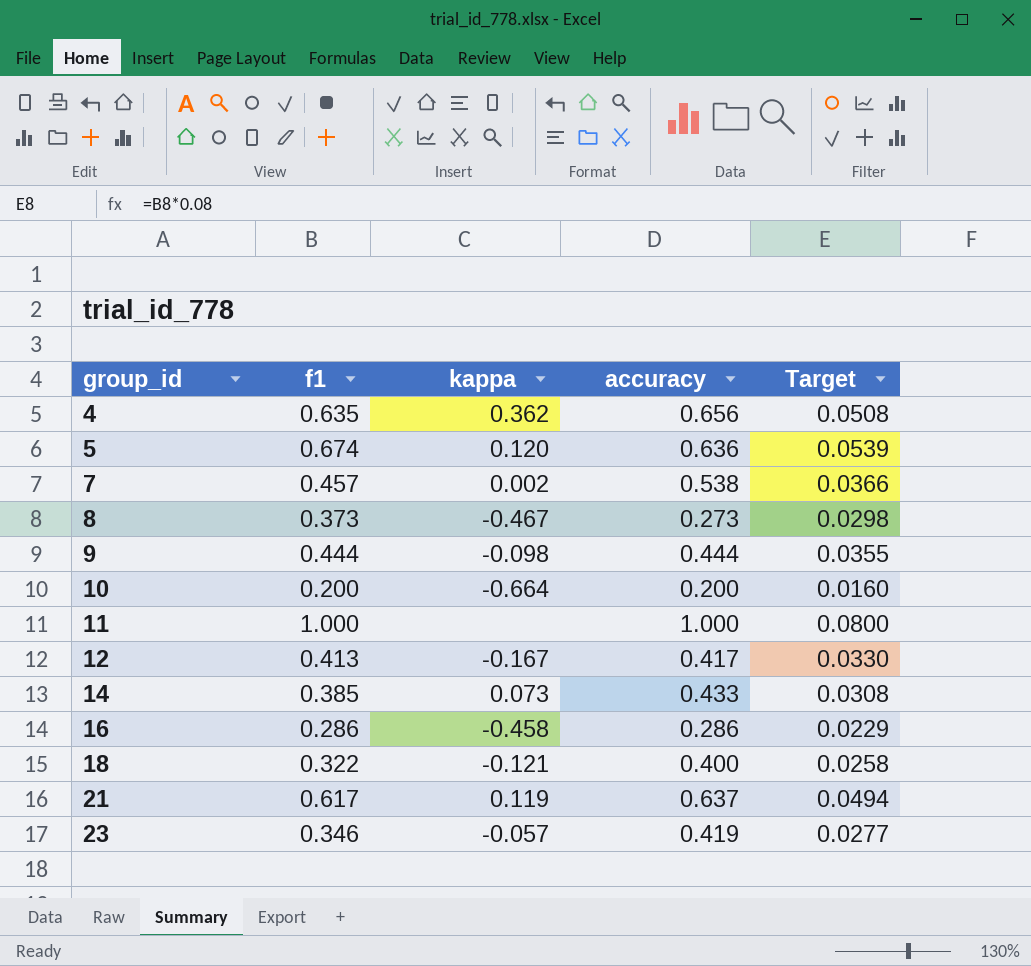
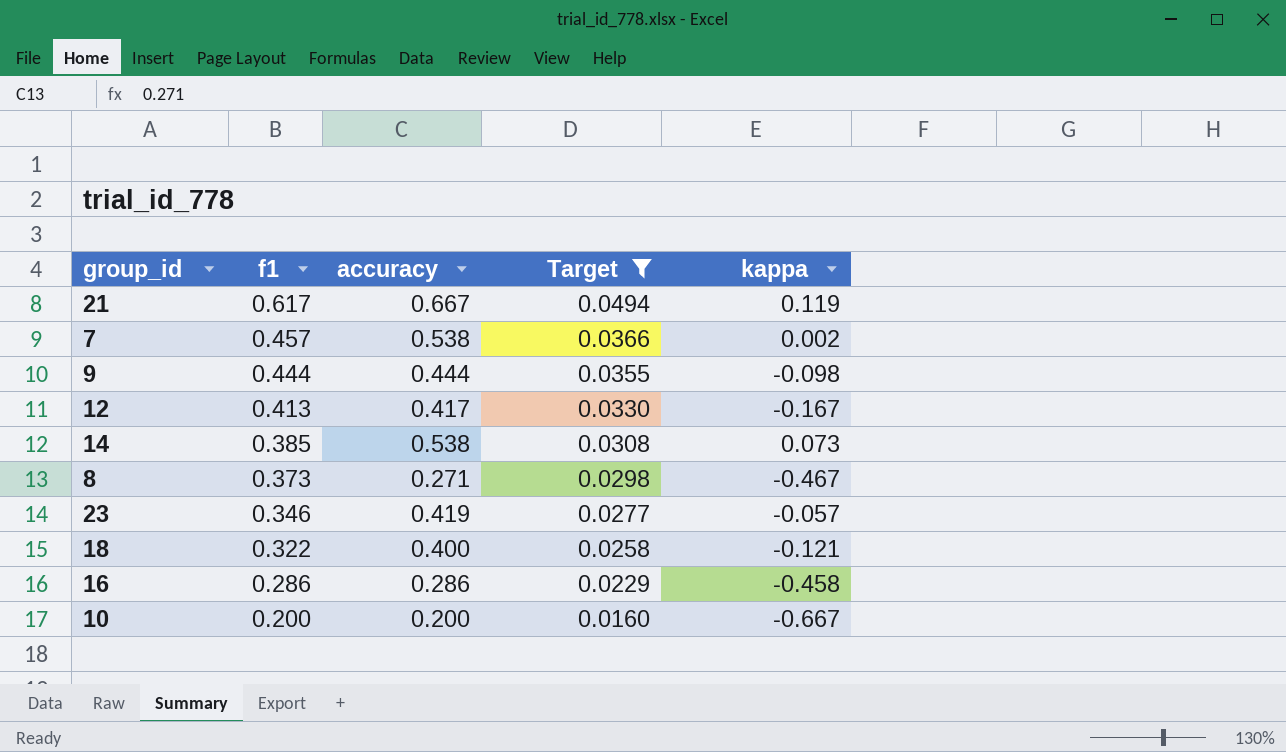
filter: none -> Target <= 0.0494
row order: group_id ascending -> f1 descending
column kappa | position: 3 -> 5
21 | accuracy: 0.637 -> 0.667
14 | accuracy: 0.433 -> 0.538
8 | accuracy: 0.273 -> 0.271
10 | kappa: -0.664 -> -0.667

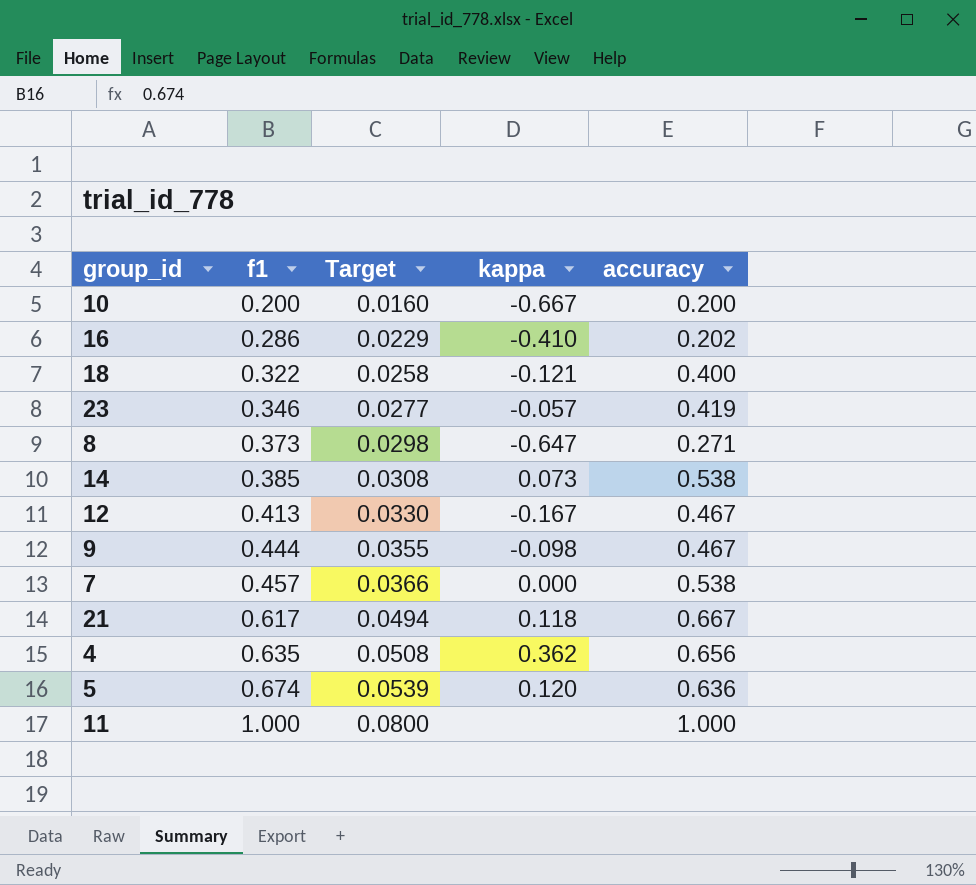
filter: Target <= 0.0494 -> none
row order: f1 descending -> f1 ascending
column accuracy | position: 3 -> 5
16 | kappa: -0.458 -> -0.410
16 | accuracy: 0.286 -> 0.202
8 | kappa: -0.467 -> -0.647
12 | accuracy: 0.417 -> 0.467
9 | accuracy: 0.444 -> 0.467
7 | kappa: 0.002 -> 0.000
21 | kappa: 0.119 -> 0.118

